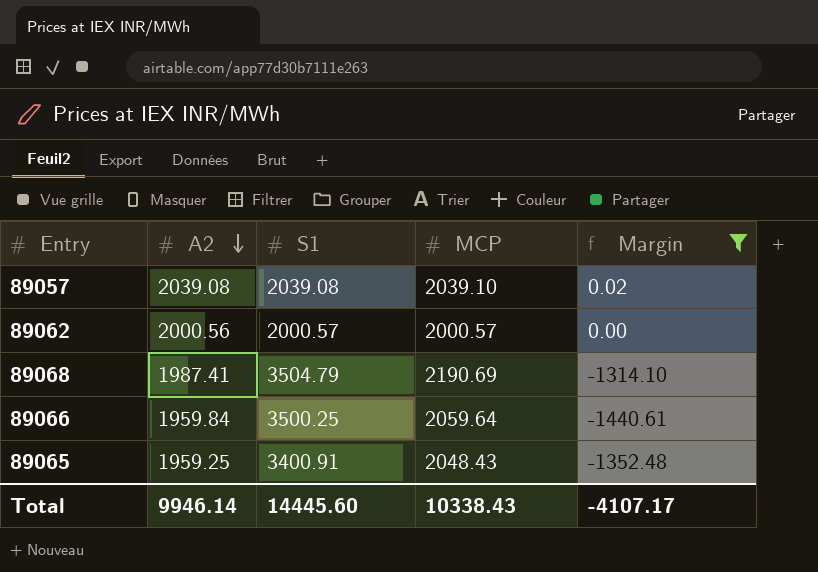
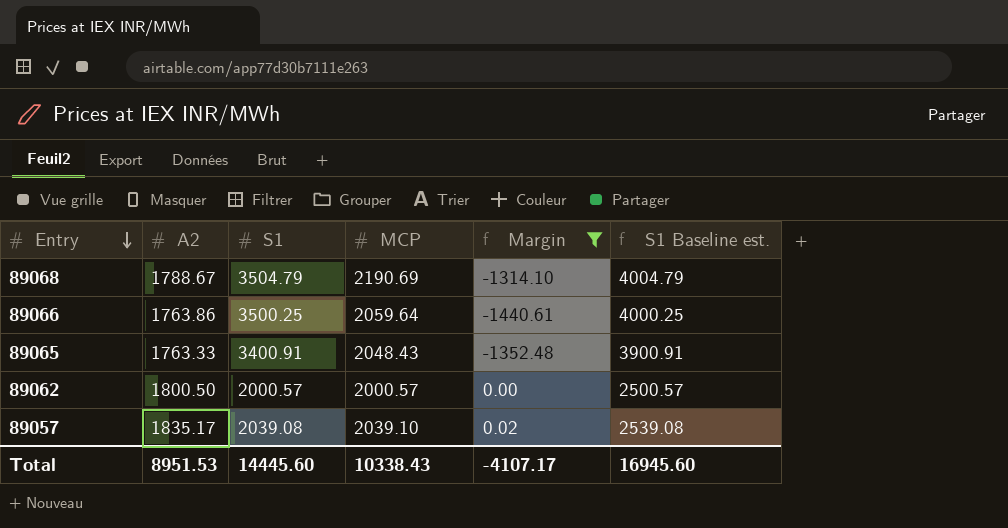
row order: A2 descending -> Entry descending
column S1 Baseline est. | formula: none -> [S1] + 500
89068 | A2: 1987.41 -> 1788.67
89066 | A2: 1959.84 -> 1763.86
89065 | A2: 1959.25 -> 1763.33
89062 | A2: 2000.56 -> 1800.50
89057 | A2: 2039.08 -> 1835.17
Total | A2: 9946.14 -> 8951.53

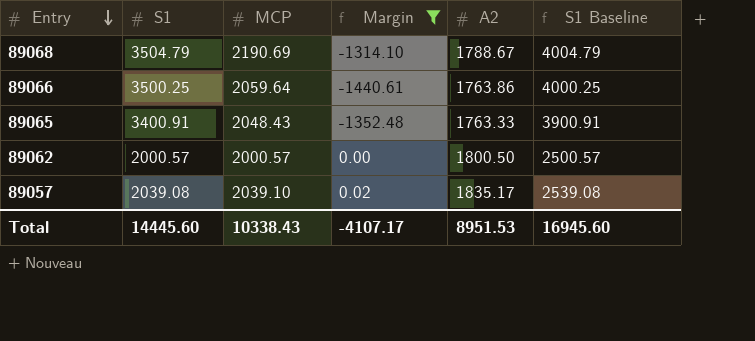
column A2 | position: 2 -> 5
column name: S1 Baseline est. -> S1 Baseline

